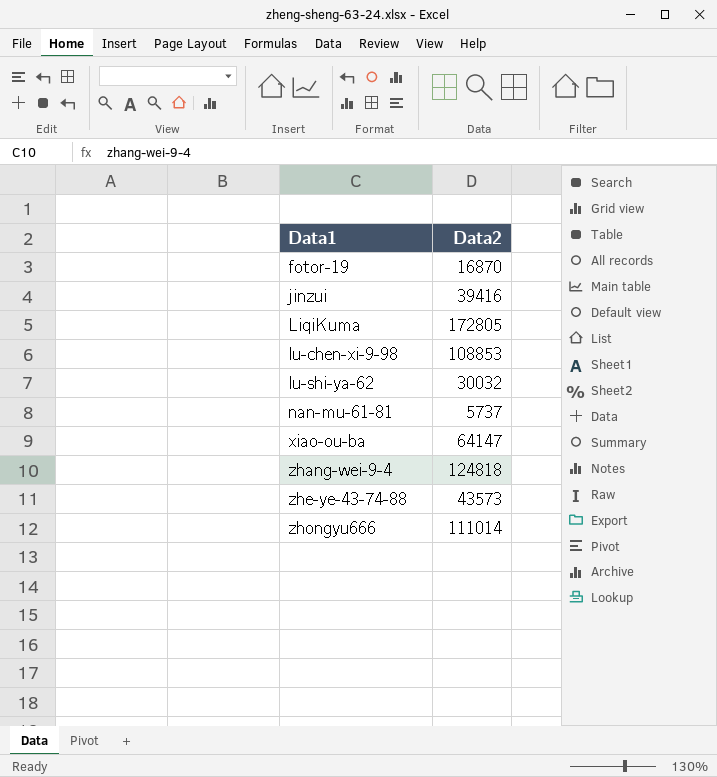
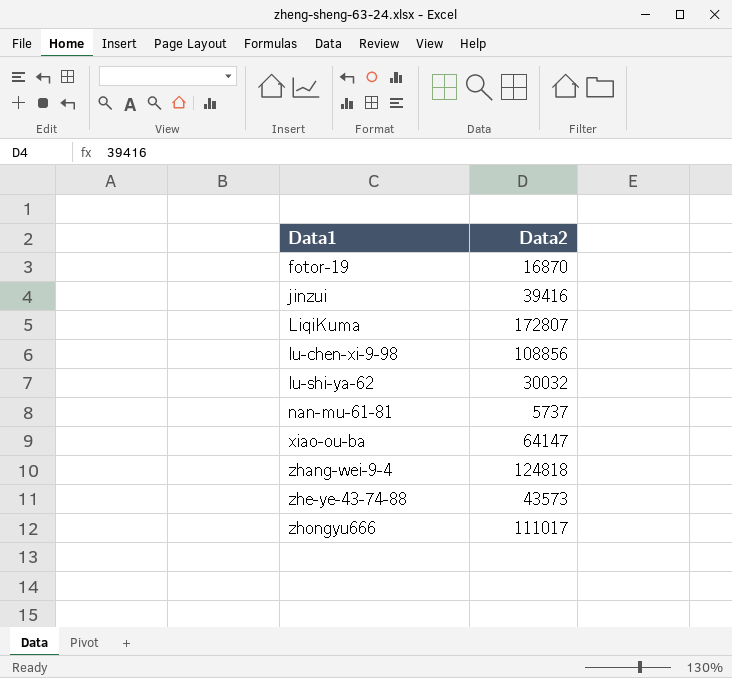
LiqiKuma | Data2: 172805 -> 172807
lu-chen-xi-9-98 | Data2: 108853 -> 108856
zhongyu666 | Data2: 111014 -> 111017

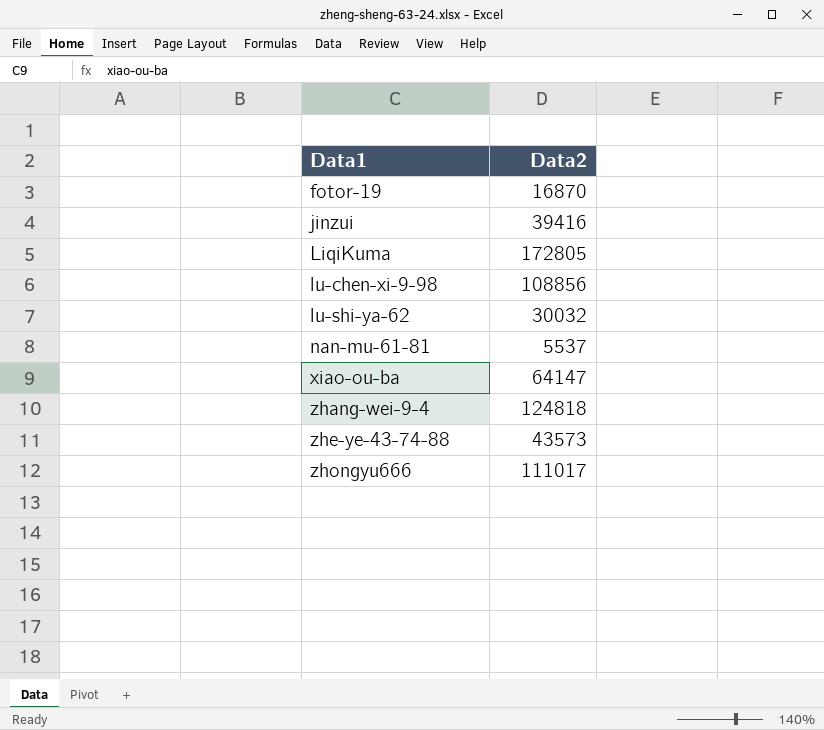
LiqiKuma | Data2: 172807 -> 172805
nan-mu-61-81 | Data2: 5737 -> 5537

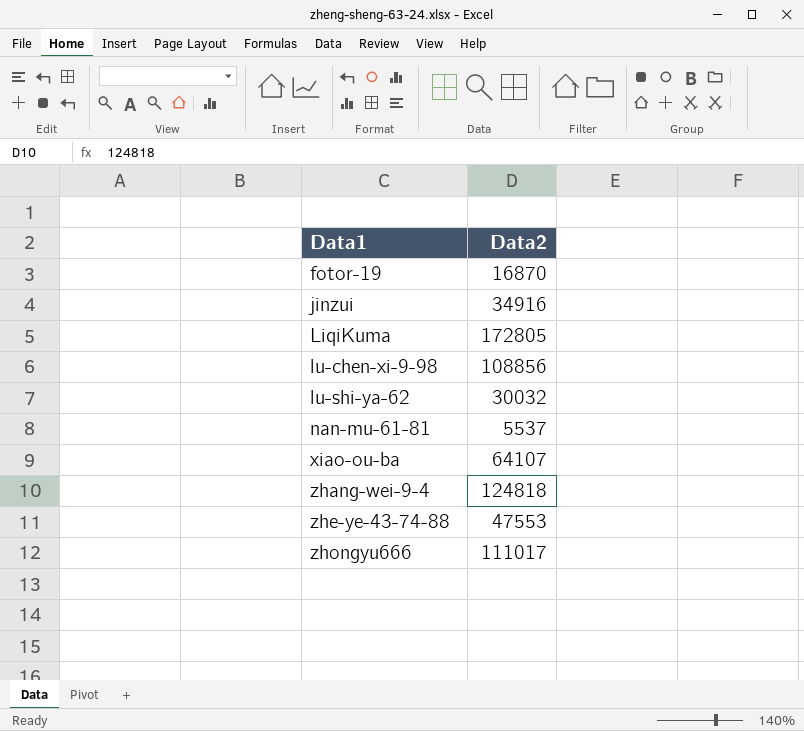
jinzui | Data2: 39416 -> 34916
xiao-ou-ba | Data2: 64147 -> 64107
zhe-ye-43-74-88 | Data2: 43573 -> 47553

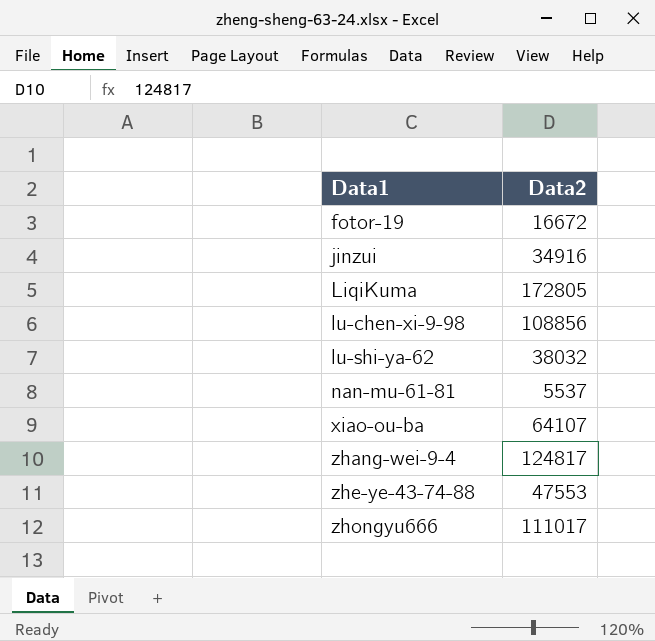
fotor-19 | Data2: 16870 -> 16672
lu-shi-ya-62 | Data2: 30032 -> 38032
zhang-wei-9-4 | Data2: 124818 -> 124817

